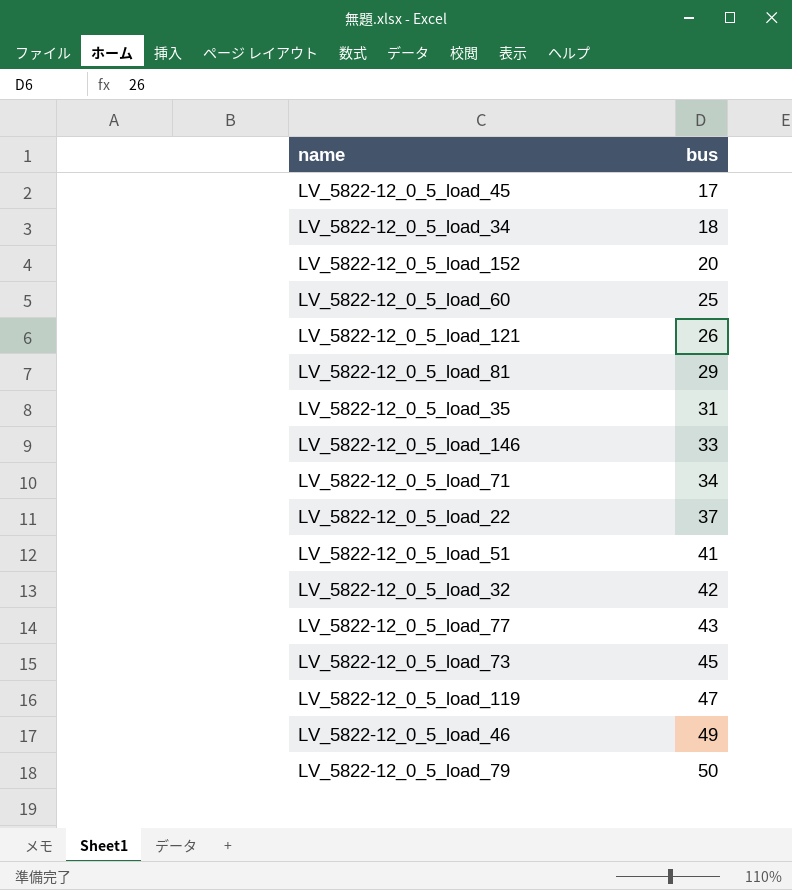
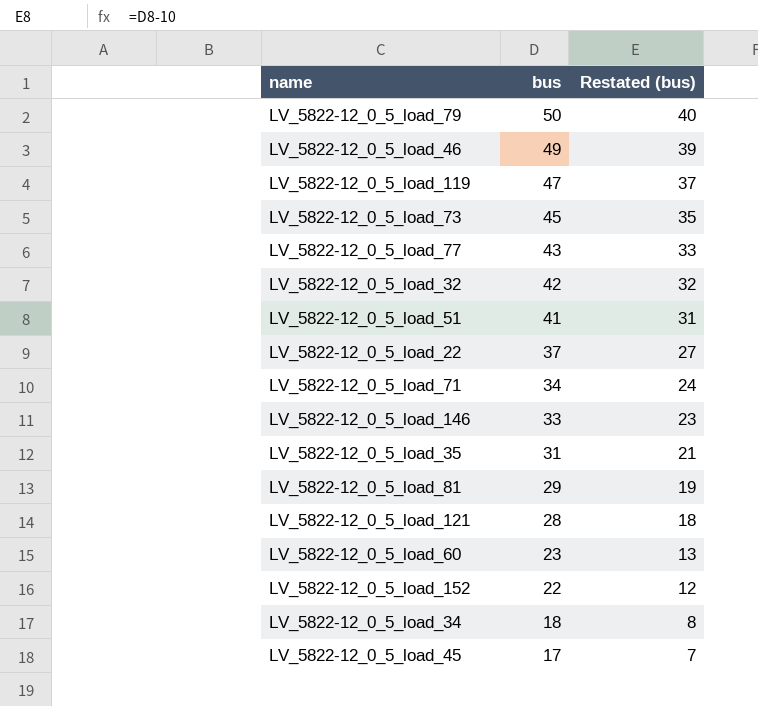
row order: bus ascending -> bus descending
column Restated (bus) | formula: none -> [bus] - 10
LV_5822-12_0_5_load_121 | bus: 26 -> 28
LV_5822-12_0_5_load_60 | bus: 25 -> 23
LV_5822-12_0_5_load_152 | bus: 20 -> 22

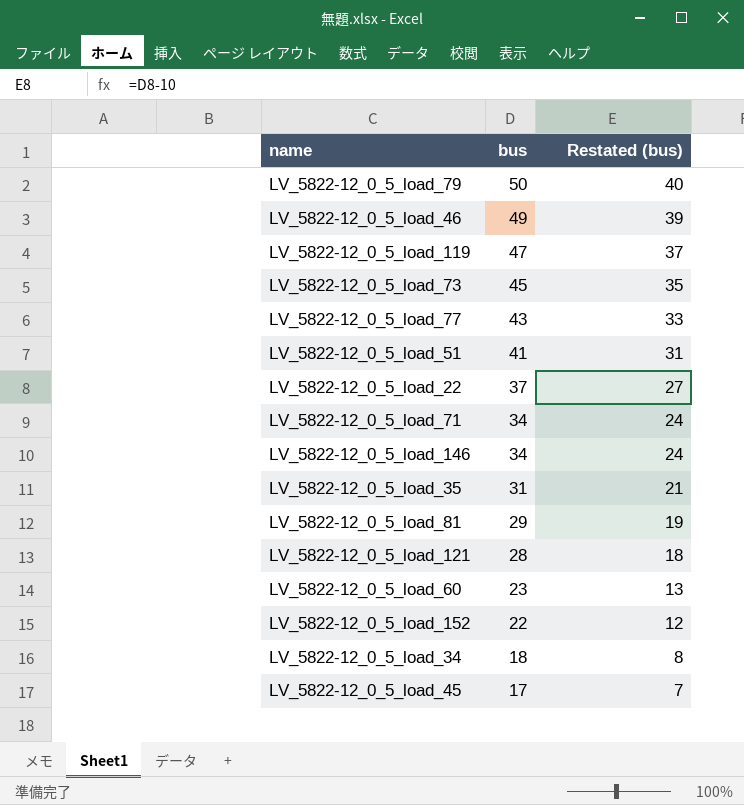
row LV_5822-12_0_5_load_32: 42 | 32 -> none
LV_5822-12_0_5_load_146 | bus: 33 -> 34
LV_5822-12_0_5_load_146 | Restated (bus): 23 -> 24

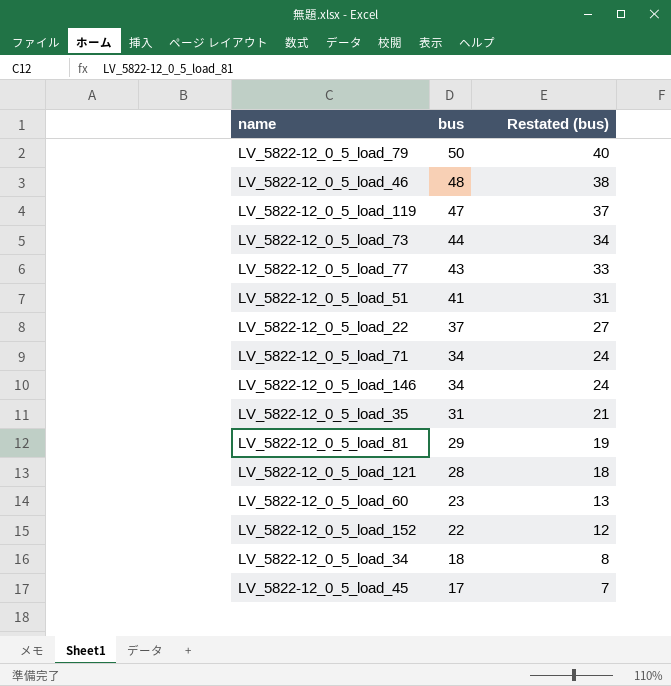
LV_5822-12_0_5_load_46 | bus: 49 -> 48
LV_5822-12_0_5_load_46 | Restated (bus): 39 -> 38
LV_5822-12_0_5_load_73 | bus: 45 -> 44
LV_5822-12_0_5_load_73 | Restated (bus): 35 -> 34

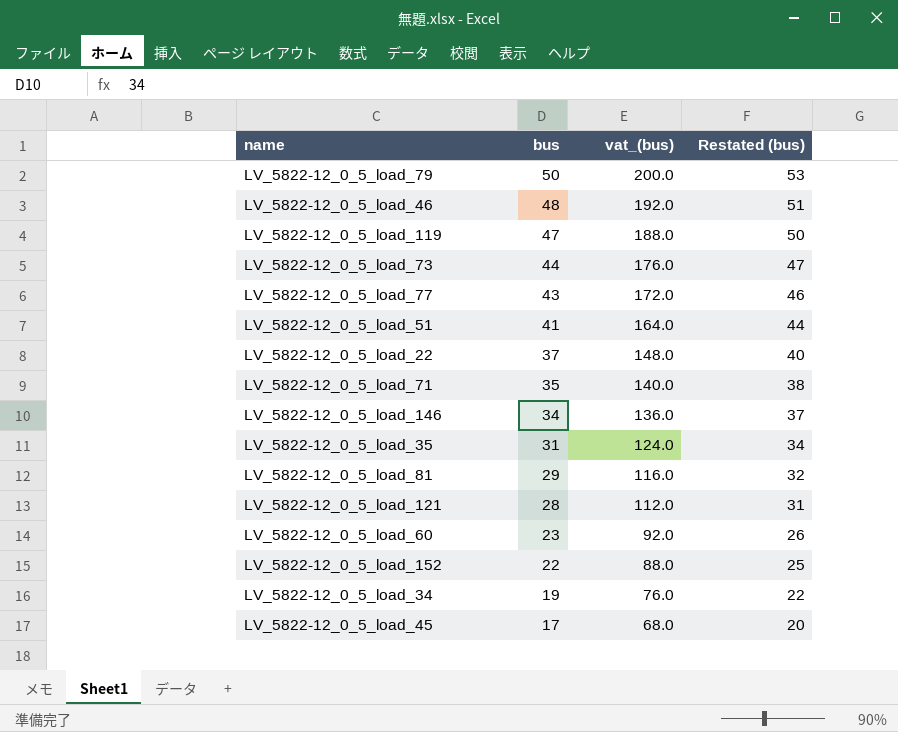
column vat_(bus) | formula: none -> [bus] * 4
column Restated (bus) | formula: [bus] - 10 -> [bus] + 3
LV_5822-12_0_5_load_71 | bus: 34 -> 35
LV_5822-12_0_5_load_34 | bus: 18 -> 19

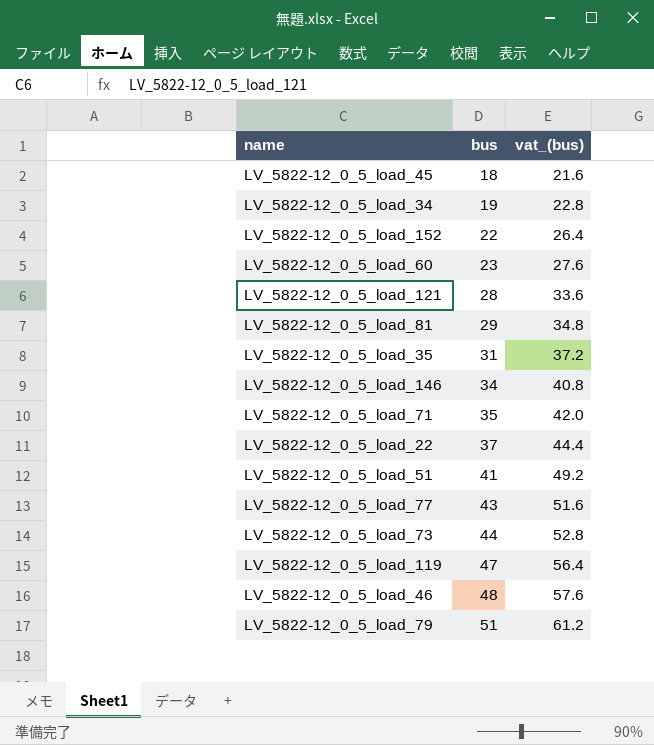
row order: bus descending -> bus ascending
column Restated (bus) | formula: [bus] + 3 -> none
column vat_(bus) | formula: [bus] * 4 -> [bus] * 1.2
LV_5822-12_0_5_load_45 | bus: 17 -> 18
LV_5822-12_0_5_load_79 | bus: 50 -> 51

